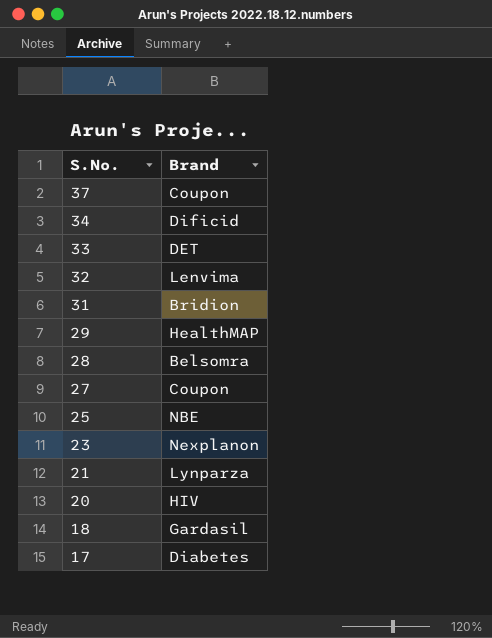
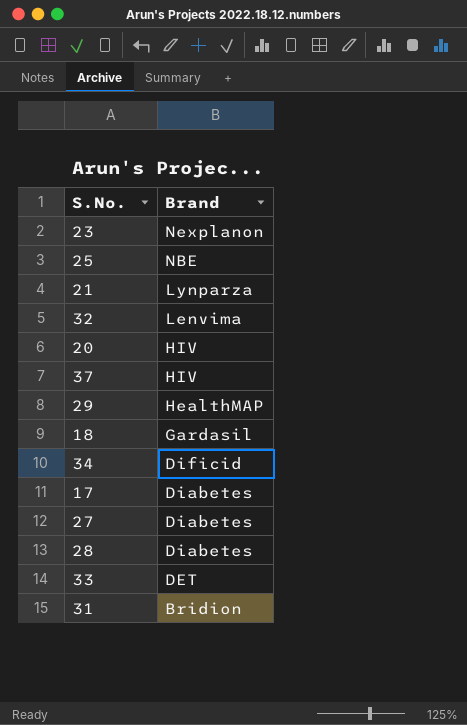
row order: S.No. descending -> Brand descending
37 | Brand: Coupon -> HIV
27 | Brand: Coupon -> Diabetes
28 | Brand: Belsomra -> Diabetes

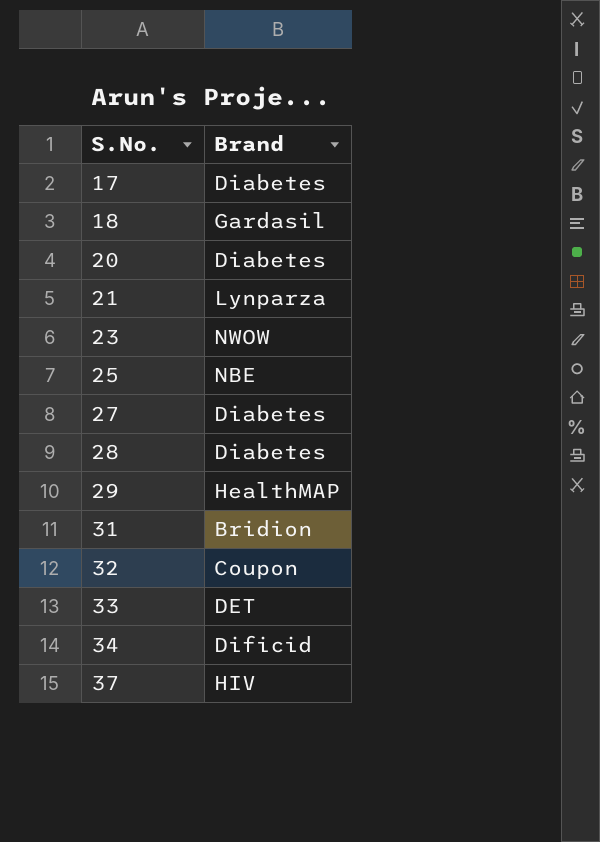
row order: Brand descending -> S.No. ascending
20 | Brand: HIV -> Diabetes
23 | Brand: Nexplanon -> NWOW
32 | Brand: Lenvima -> Coupon

